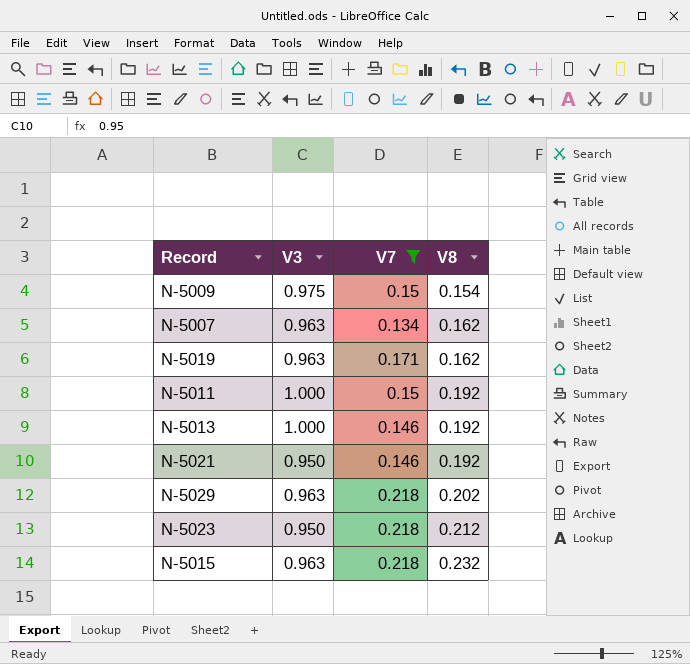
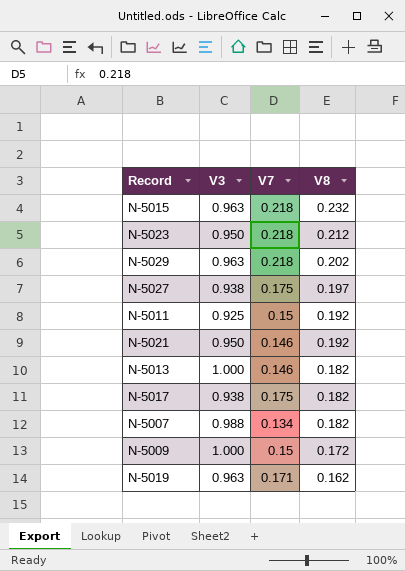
filter: V7 != 0.175 -> none
row order: V8 ascending -> V8 descending
N-5011 | V3: 1.000 -> 0.925
N-5013 | V8: 0.192 -> 0.182
N-5007 | V3: 0.963 -> 0.988
N-5007 | V8: 0.162 -> 0.182
N-5009 | V3: 0.975 -> 1.000
N-5009 | V8: 0.154 -> 0.172

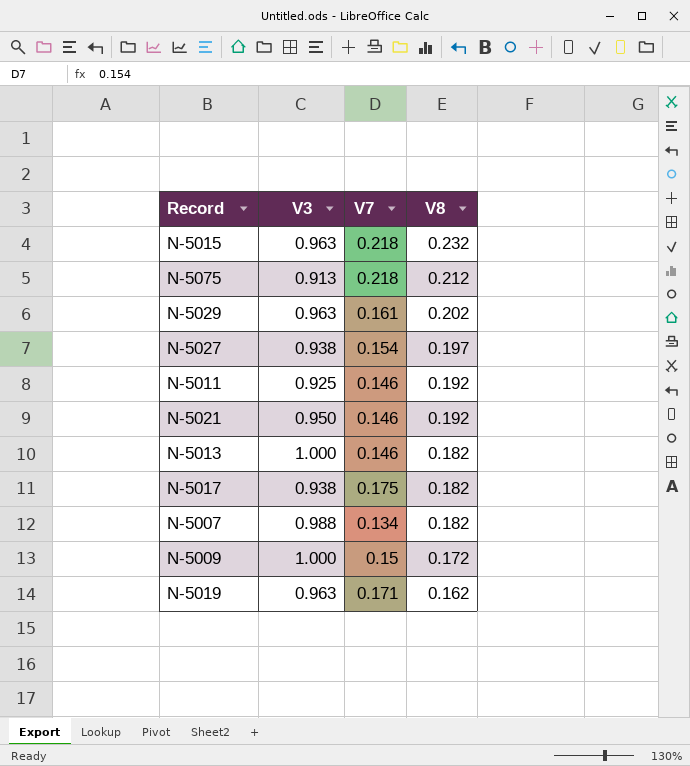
row N-5023: 0.950 | 0.218 | 0.212 -> none
row N-5075: none -> 0.913 | 0.218 | 0.212
N-5029 | V7: 0.218 -> 0.161
N-5027 | V7: 0.175 -> 0.154
N-5011 | V7: 0.15 -> 0.146

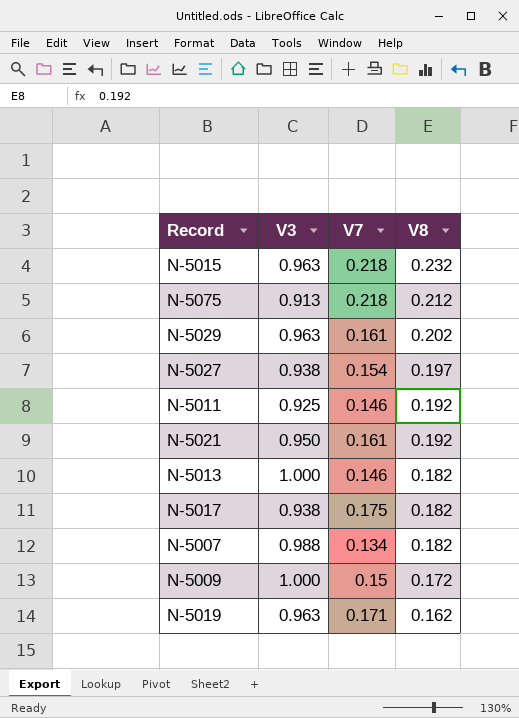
N-5021 | V7: 0.146 -> 0.161

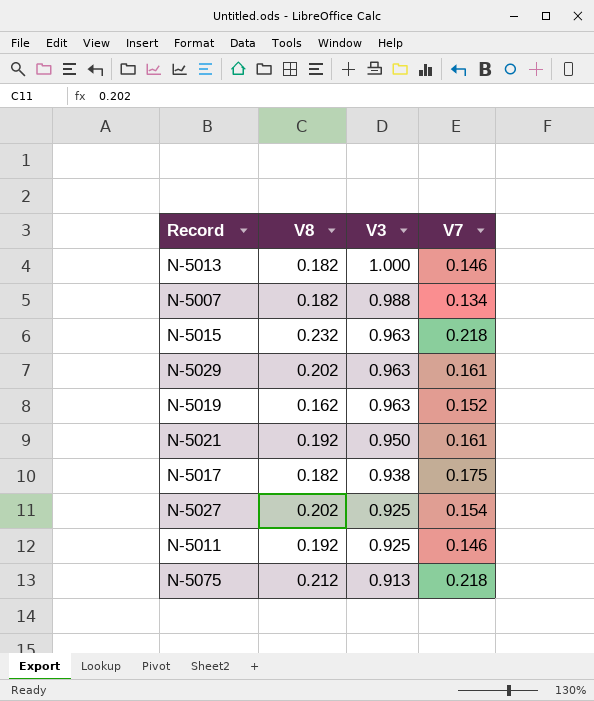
row order: V8 descending -> V3 descending
column V8 | position: 4 -> 2
row N-5009: 1.000 | 0.15 | 0.172 -> none
N-5019 | V7: 0.171 -> 0.152
N-5027 | V8: 0.197 -> 0.202
N-5027 | V3: 0.938 -> 0.925

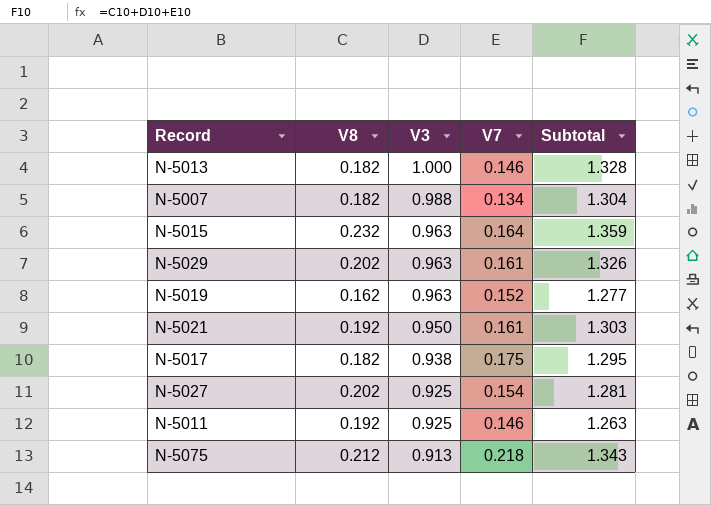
column Subtotal | formula: none -> [V8] + [V3] + [V7]
N-5015 | V7: 0.218 -> 0.164

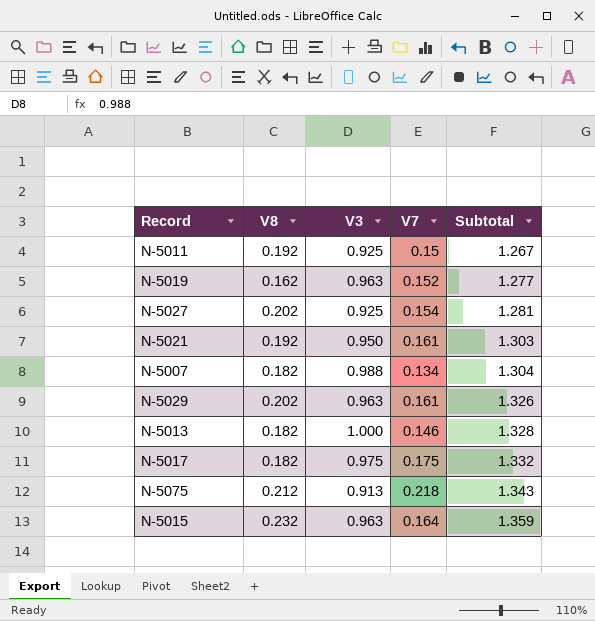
row order: V3 descending -> Subtotal ascending
N-5011 | V7: 0.146 -> 0.15
N-5011 | Subtotal: 1.263 -> 1.267
N-5017 | V3: 0.938 -> 0.975
N-5017 | Subtotal: 1.295 -> 1.332

